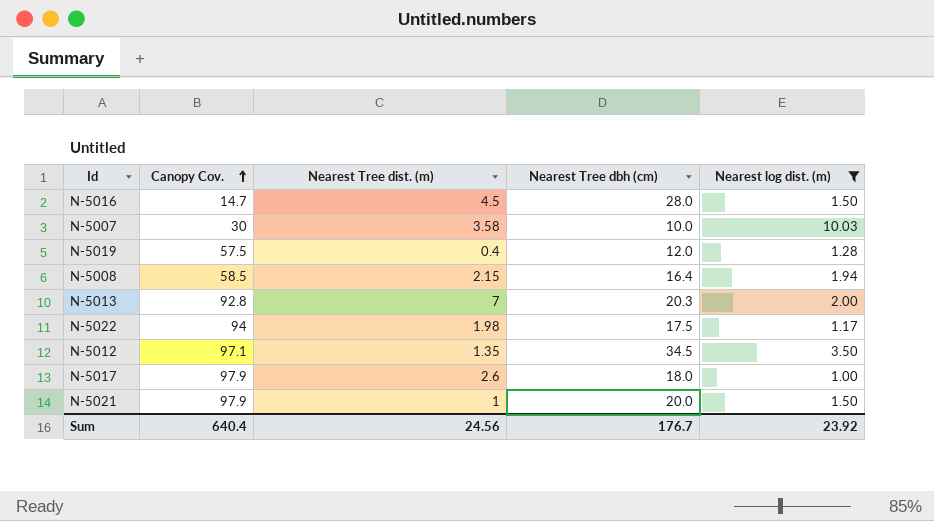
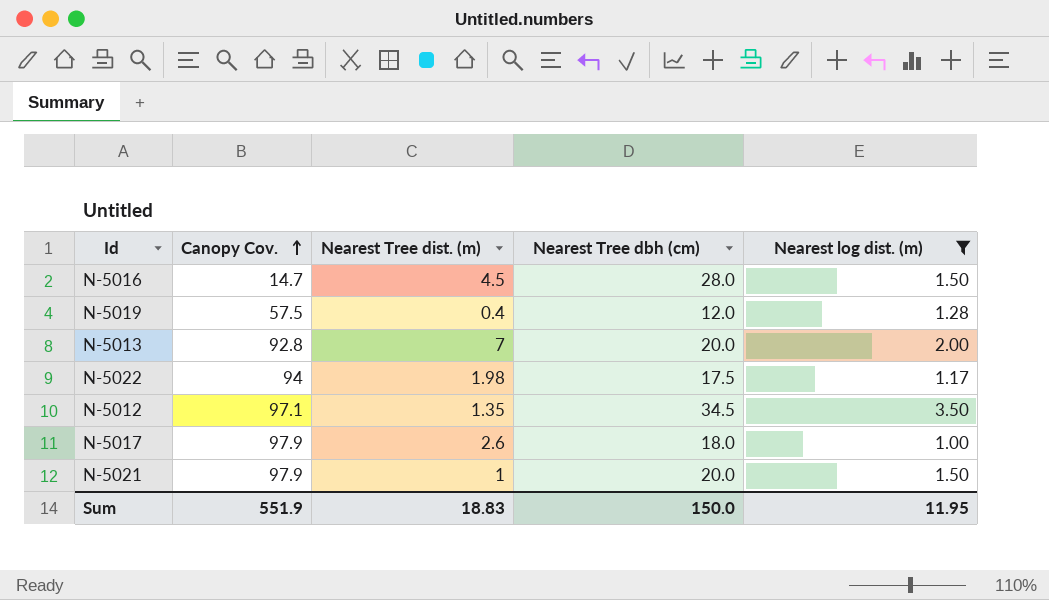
row N-5007: 30 | 3.58 | 10.0 | 10.03 -> none
row N-5008: 58.5 | 2.15 | 16.4 | 1.94 -> none
N-5013 | Nearest Tree dbh (cm): 20.3 -> 20.0
Sum | Canopy Cov.: 640.4 -> 551.9
Sum | Nearest Tree dist. (m): 24.56 -> 18.83
Sum | Nearest Tree dbh (cm): 176.7 -> 150.0
Sum | Nearest log dist. (m): 23.92 -> 11.95

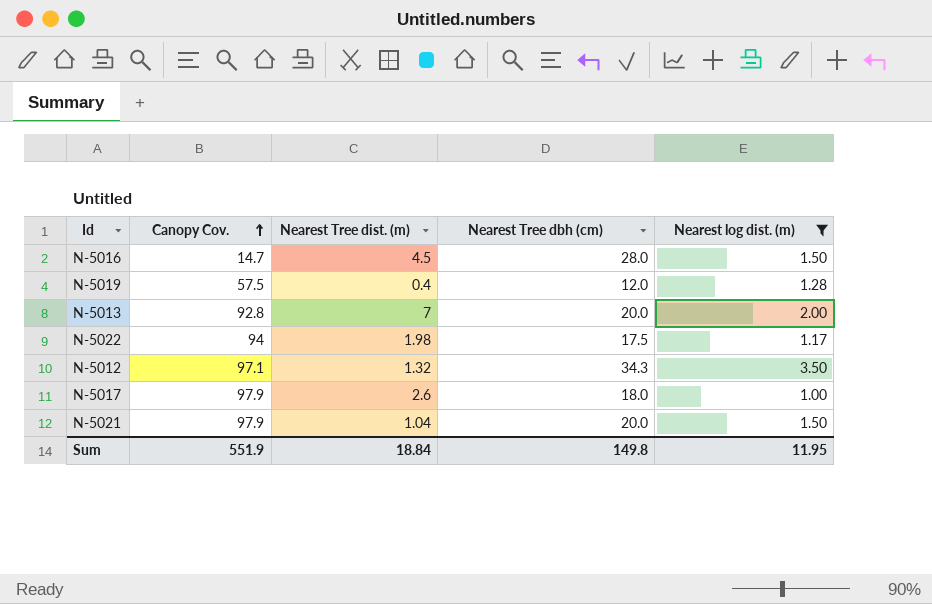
N-5012 | Nearest Tree dist. (m): 1.35 -> 1.32
N-5012 | Nearest Tree dbh (cm): 34.5 -> 34.3
N-5021 | Nearest Tree dist. (m): 1 -> 1.04
Sum | Nearest Tree dist. (m): 18.83 -> 18.84
Sum | Nearest Tree dbh (cm): 150.0 -> 149.8

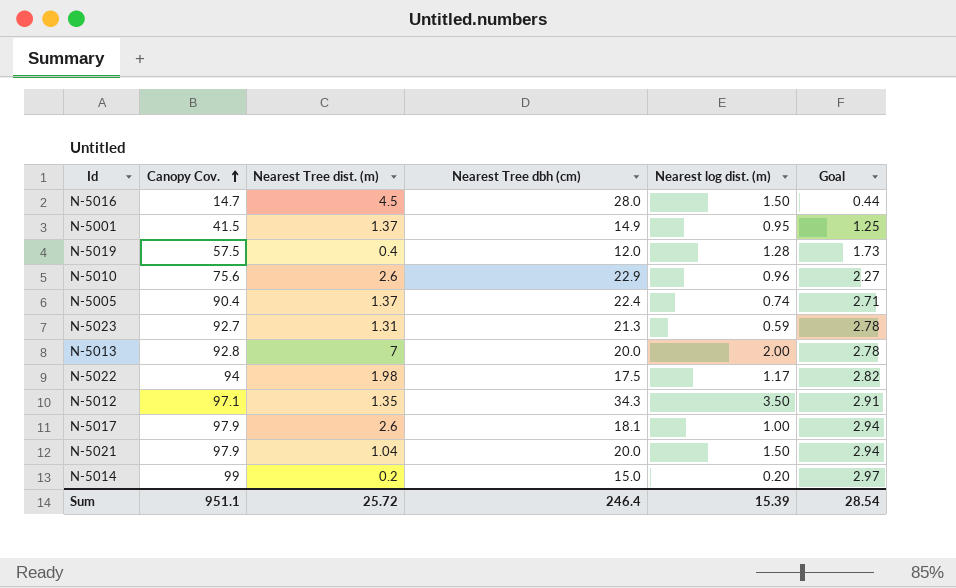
filter: Nearest log dist. (m) >= 1.00 -> none
column Goal | formula: none -> [Canopy Cov.] * 0.03
N-5012 | Nearest Tree dist. (m): 1.32 -> 1.35
N-5017 | Nearest Tree dbh (cm): 18.0 -> 18.1
Sum | Canopy Cov.: 551.9 -> 951.1
Sum | Nearest Tree dist. (m): 18.84 -> 25.72
Sum | Nearest Tree dbh (cm): 149.8 -> 246.4
Sum | Nearest log dist. (m): 11.95 -> 15.39

